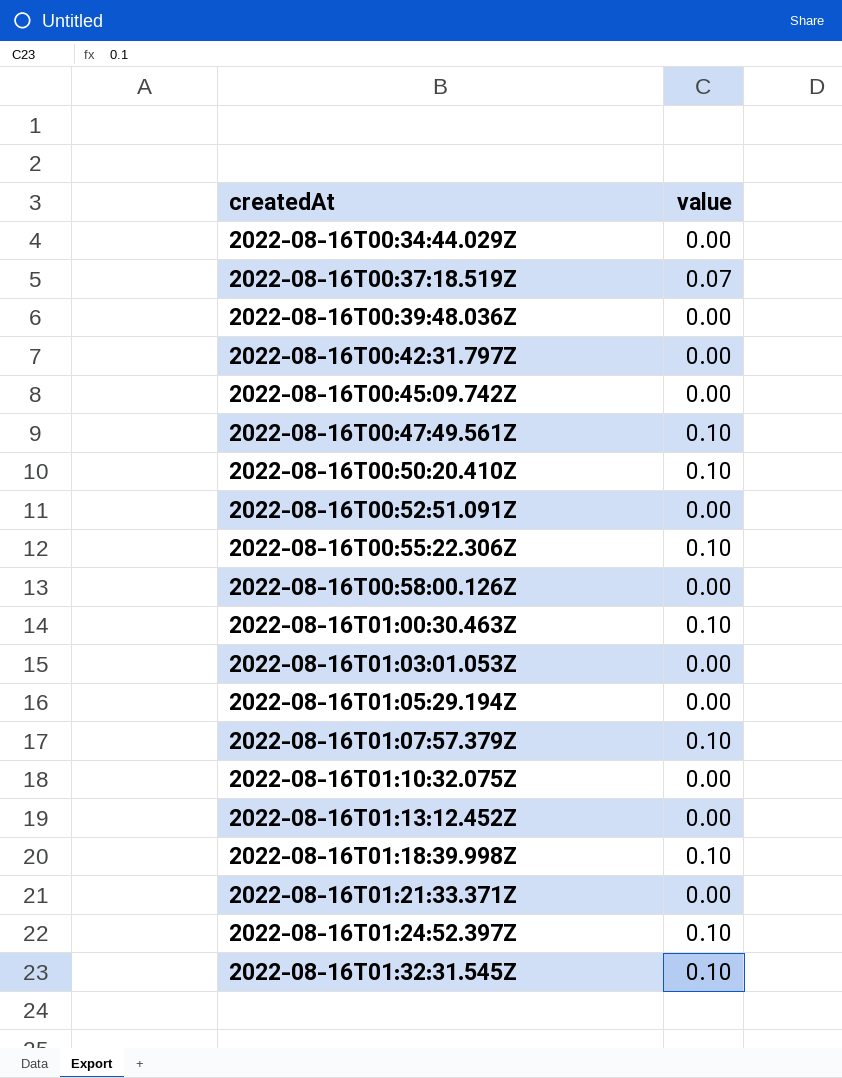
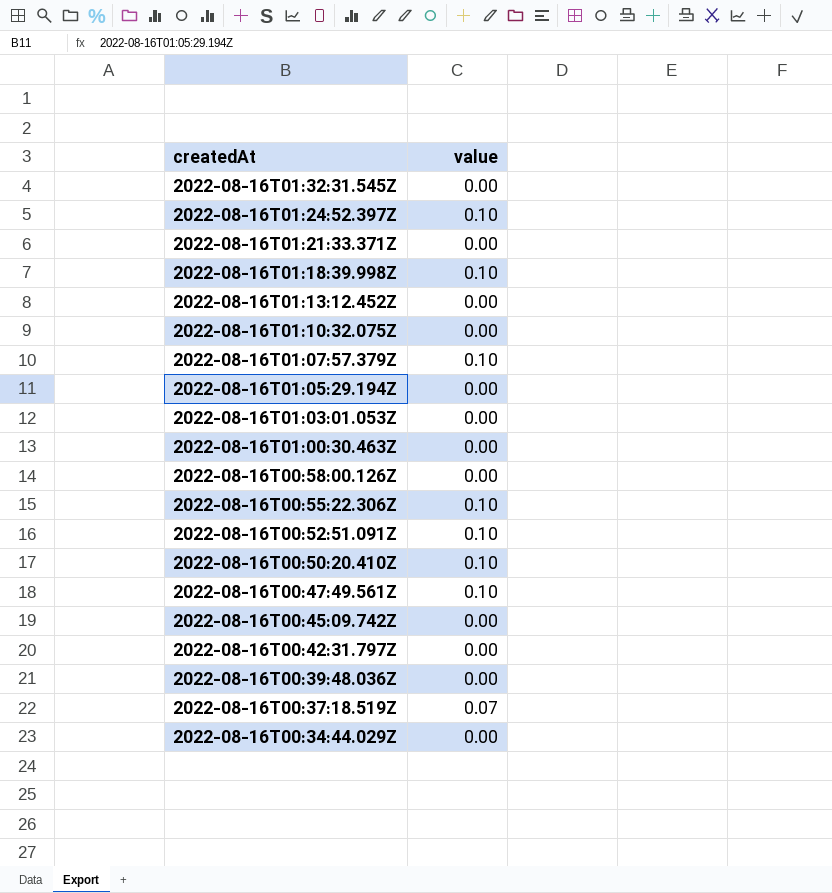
row order: createdAt ascending -> createdAt descending
2022-08-16T01:32:31.545Z | value: 0.10 -> 0.00
2022-08-16T01:00:30.463Z | value: 0.10 -> 0.00
2022-08-16T00:52:51.091Z | value: 0.00 -> 0.10

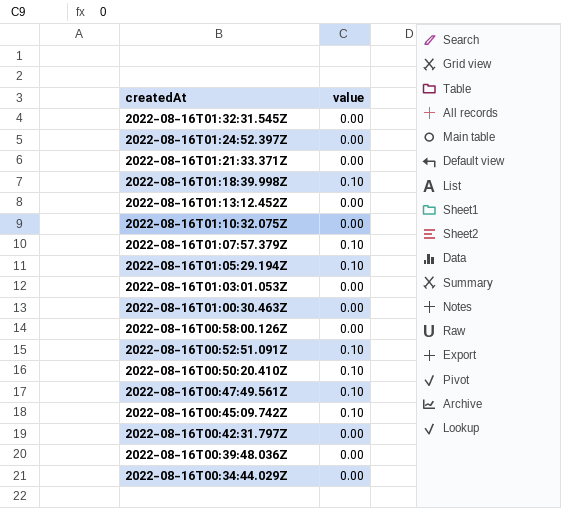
row 2022-08-16T00:55:22.306Z: 0.10 -> none
row 2022-08-16T00:37:18.519Z: 0.07 -> none
2022-08-16T01:24:52.397Z | value: 0.10 -> 0.00
2022-08-16T01:05:29.194Z | value: 0.00 -> 0.10
2022-08-16T00:45:09.742Z | value: 0.00 -> 0.10

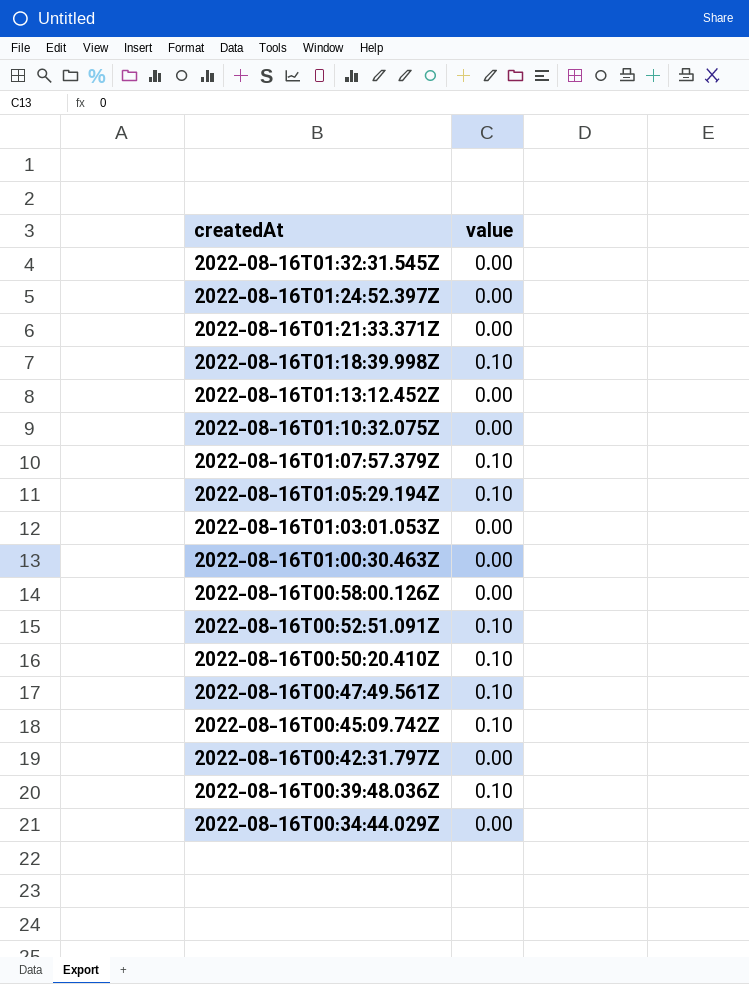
2022-08-16T00:39:48.036Z | value: 0.00 -> 0.10

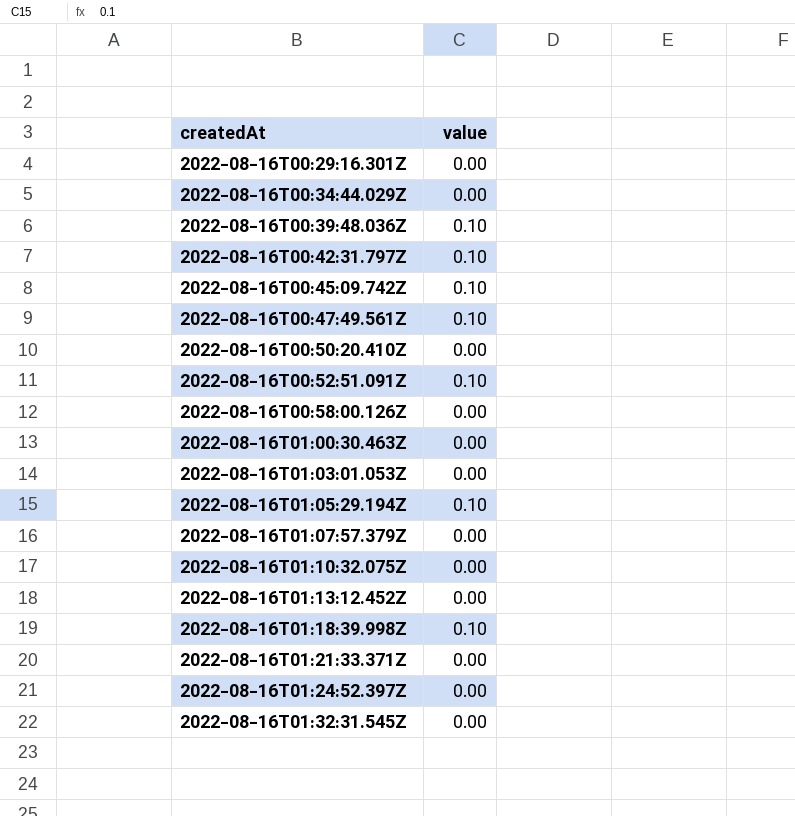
row order: createdAt descending -> createdAt ascending
row 2022-08-16T00:29:16.301Z: none -> 0.00
2022-08-16T00:42:31.797Z | value: 0.00 -> 0.10
2022-08-16T00:50:20.410Z | value: 0.10 -> 0.00
2022-08-16T01:07:57.379Z | value: 0.10 -> 0.00

